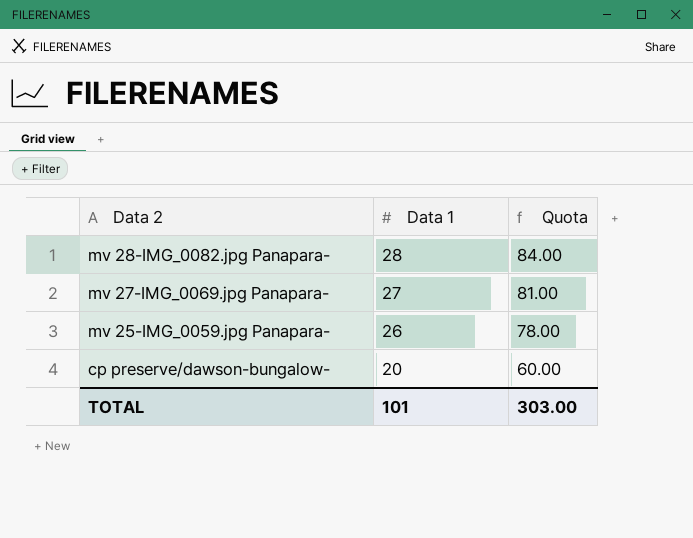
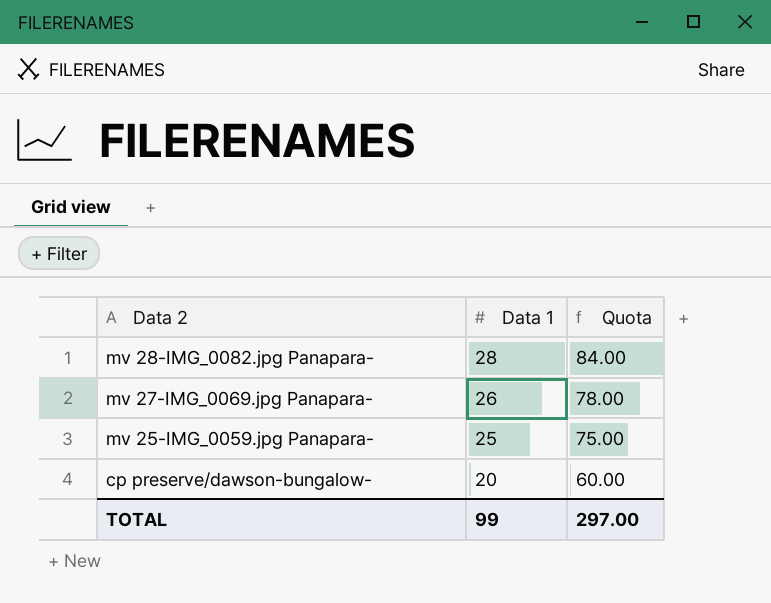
mv 27-IMG_0069.jpg Panapara- | Data 1: 27 -> 26
mv 27-IMG_0069.jpg Panapara- | Quota: 81.00 -> 78.00
mv 25-IMG_0059.jpg Panapara- | Data 1: 26 -> 25
mv 25-IMG_0059.jpg Panapara- | Quota: 78.00 -> 75.00
TOTAL | Data 1: 101 -> 99
TOTAL | Quota: 303.00 -> 297.00

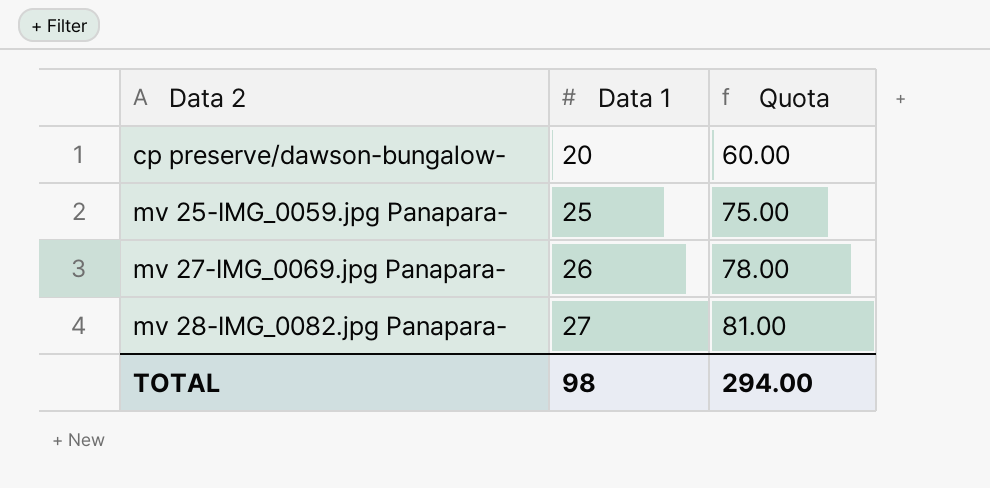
row order: Data 2 descending -> Data 2 ascending
mv 28-IMG_0082.jpg Panapara- | Data 1: 28 -> 27
mv 28-IMG_0082.jpg Panapara- | Quota: 84.00 -> 81.00
TOTAL | Data 1: 99 -> 98
TOTAL | Quota: 297.00 -> 294.00

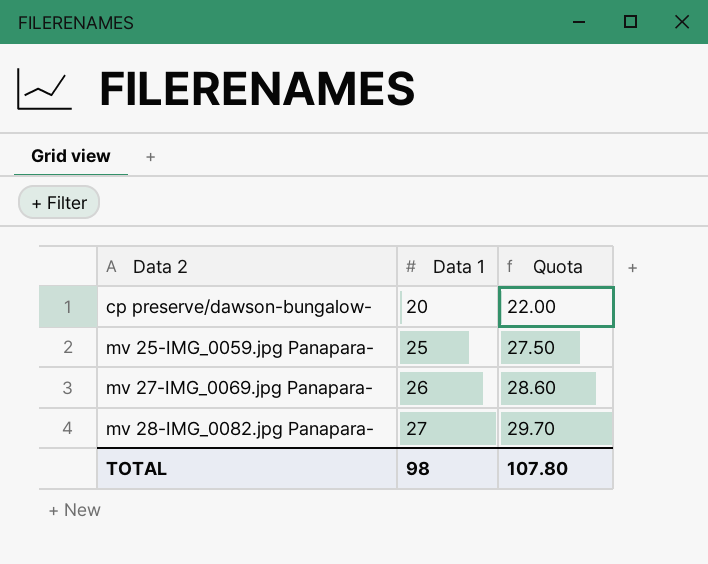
column Quota | formula: [Data 1] * 3 -> [Data 1] * 1.1
TOTAL | Quota: 294.00 -> 107.80

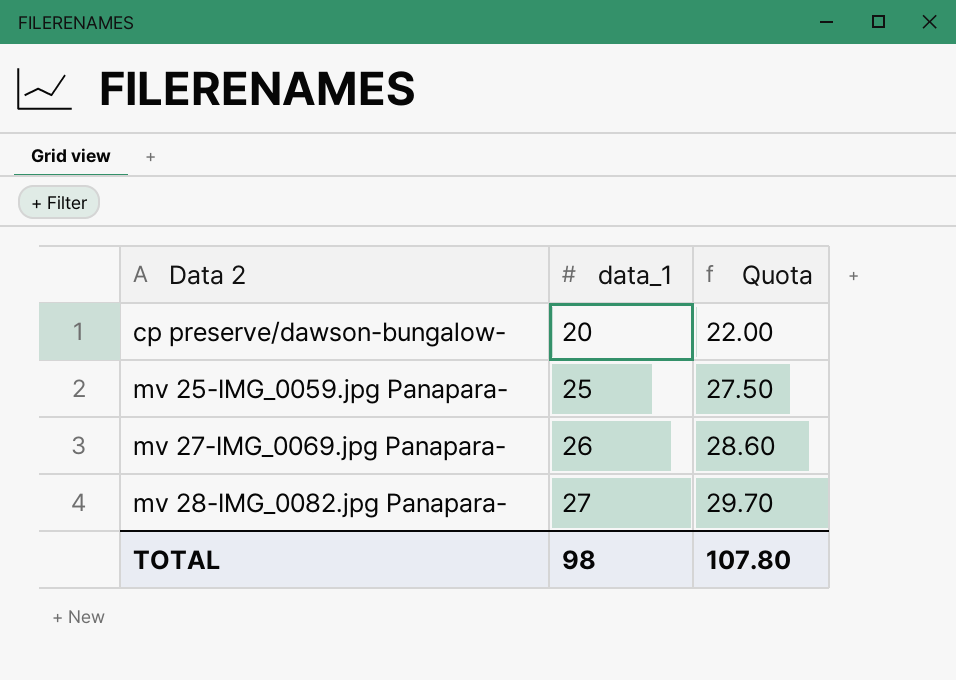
column name: Data 1 -> data_1

